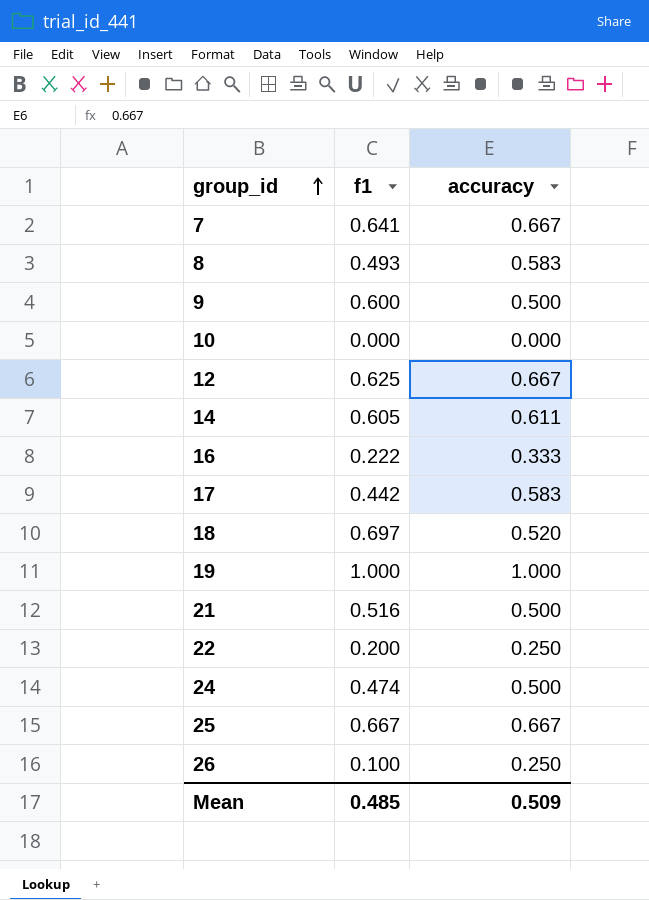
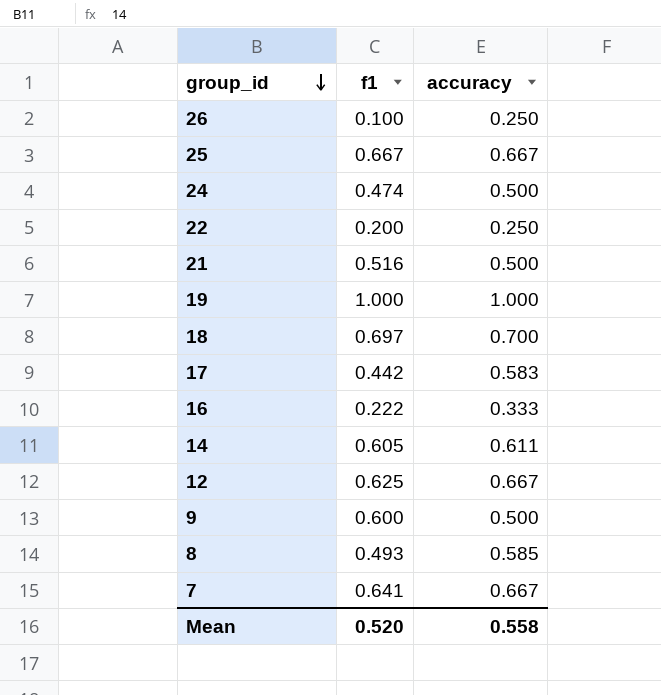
row order: group_id ascending -> group_id descending
row 10: 0.000 | 0.000 -> none
18 | accuracy: 0.520 -> 0.700
8 | accuracy: 0.583 -> 0.585
Mean | f1: 0.485 -> 0.520
Mean | accuracy: 0.509 -> 0.558

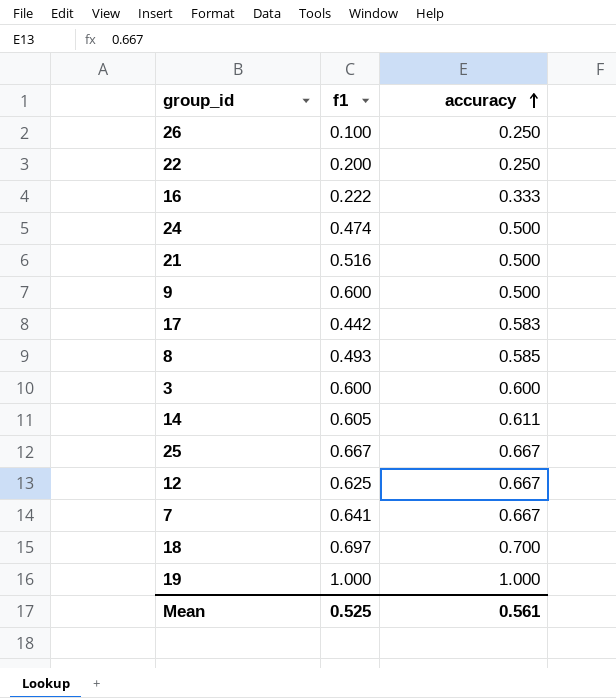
row order: group_id descending -> accuracy ascending
row 3: none -> 0.600 | 0.600
Mean | f1: 0.520 -> 0.525
Mean | accuracy: 0.558 -> 0.561

